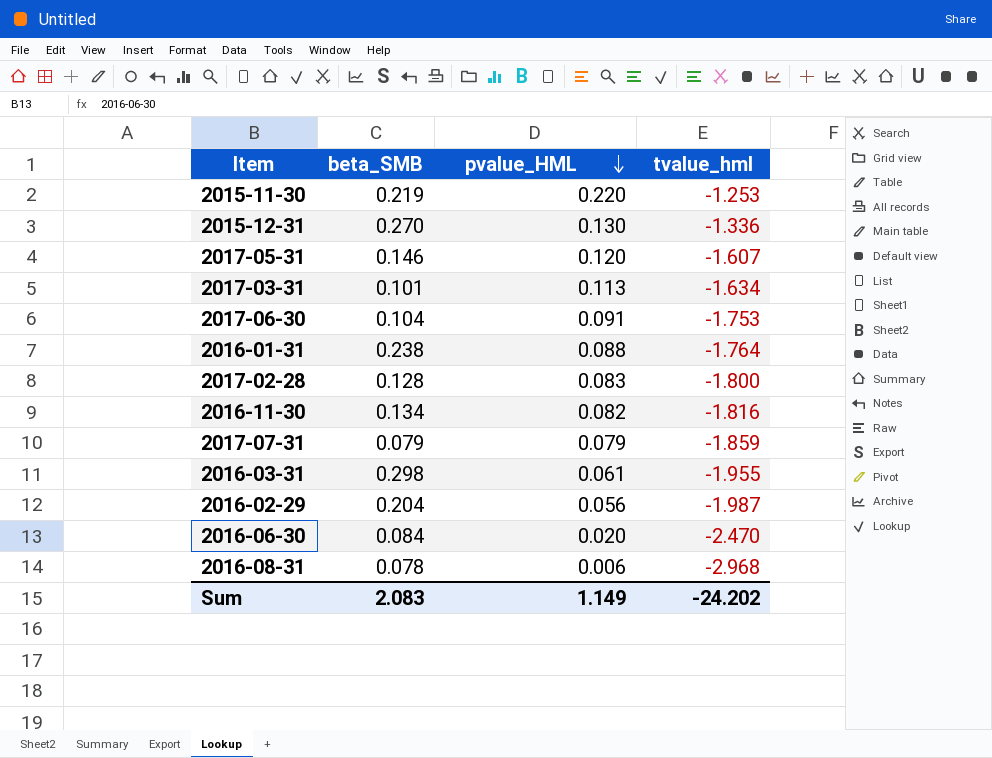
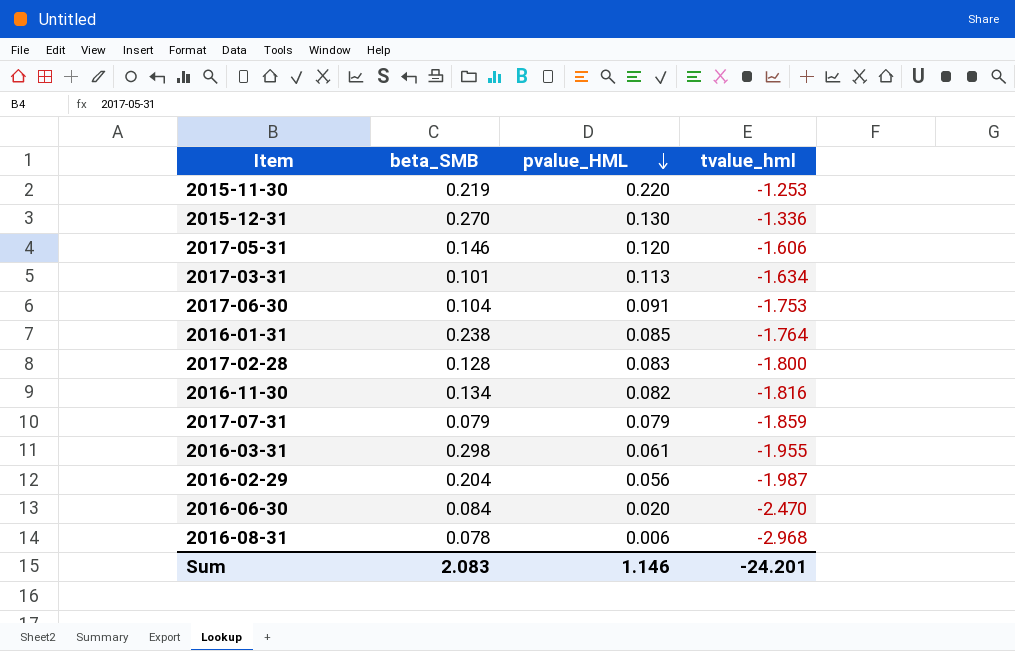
2017-05-31 | tvalue_hml: -1.607 -> -1.606
2016-01-31 | pvalue_HML: 0.088 -> 0.085
Sum | pvalue_HML: 1.149 -> 1.146
Sum | tvalue_hml: -24.202 -> -24.201

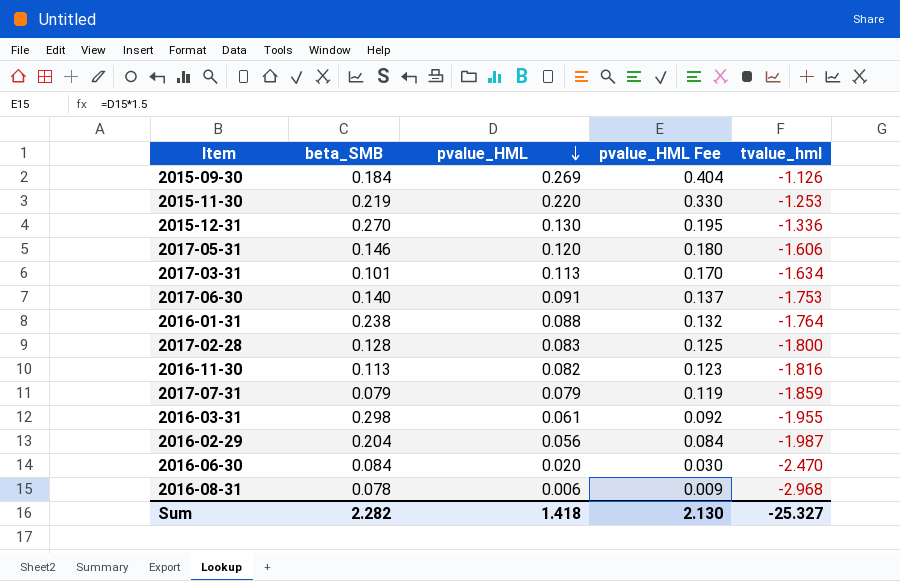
column pvalue_HML Fee | formula: none -> [pvalue_HML] * 1.5
row 2015-09-30: none -> 0.184 | 0.269 | 0.404 | -1.126
2017-06-30 | beta_SMB: 0.104 -> 0.140
2016-01-31 | pvalue_HML: 0.085 -> 0.088
2016-11-30 | beta_SMB: 0.134 -> 0.113
Sum | beta_SMB: 2.083 -> 2.282
Sum | pvalue_HML: 1.146 -> 1.418
Sum | tvalue_hml: -24.201 -> -25.327

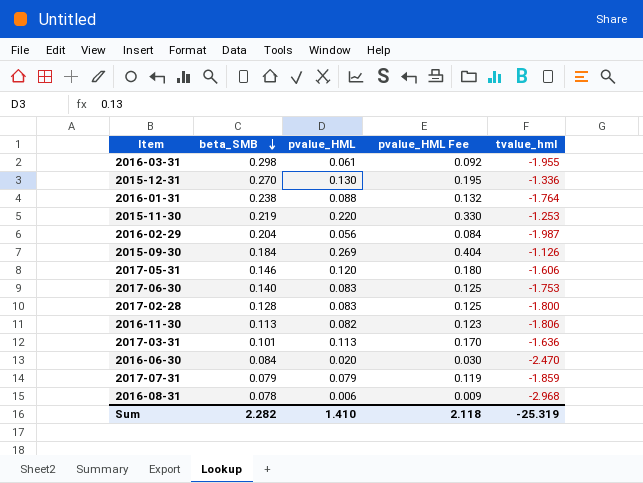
row order: pvalue_HML descending -> beta_SMB descending
2017-06-30 | pvalue_HML: 0.091 -> 0.083
2017-06-30 | pvalue_HML Fee: 0.137 -> 0.125
2016-11-30 | tvalue_hml: -1.816 -> -1.806
2017-03-31 | tvalue_hml: -1.634 -> -1.636
Sum | pvalue_HML: 1.418 -> 1.410
Sum | pvalue_HML Fee: 2.130 -> 2.118
Sum | tvalue_hml: -25.327 -> -25.319

